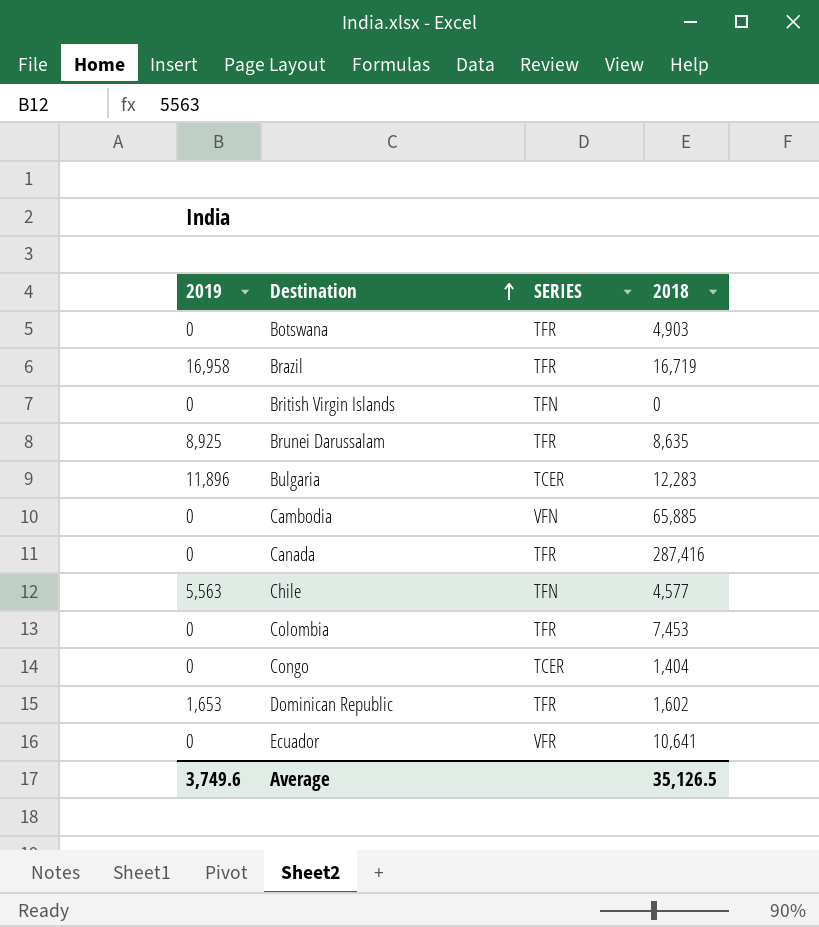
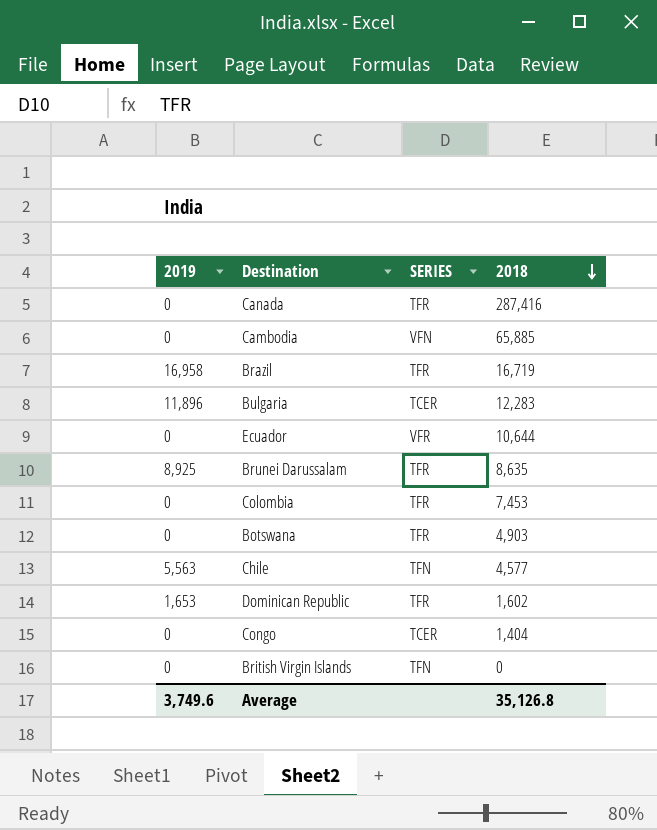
row order: Destination ascending -> 2018 descending
Ecuador | 2018: 10,641 -> 10,644
Average | 2018: 35,126.5 -> 35,126.8

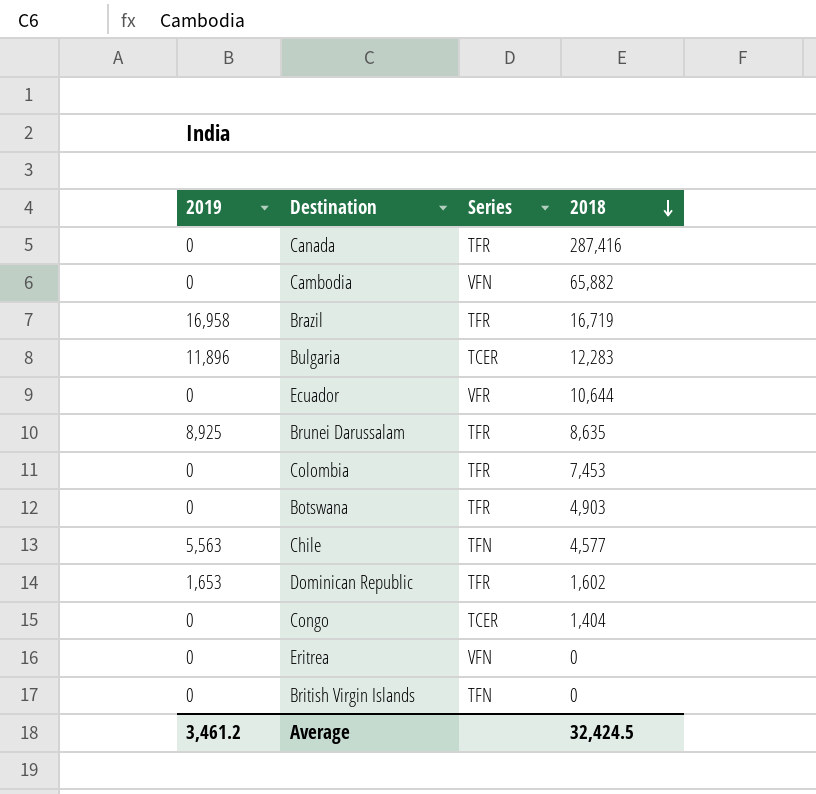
column name: SERIES -> Series
Cambodia | 2018: 65,885 -> 65,882
row Eritrea: none -> 0 | VFN | 0
Average | 2019: 3,749.6 -> 3,461.2
Average | 2018: 35,126.8 -> 32,424.5

